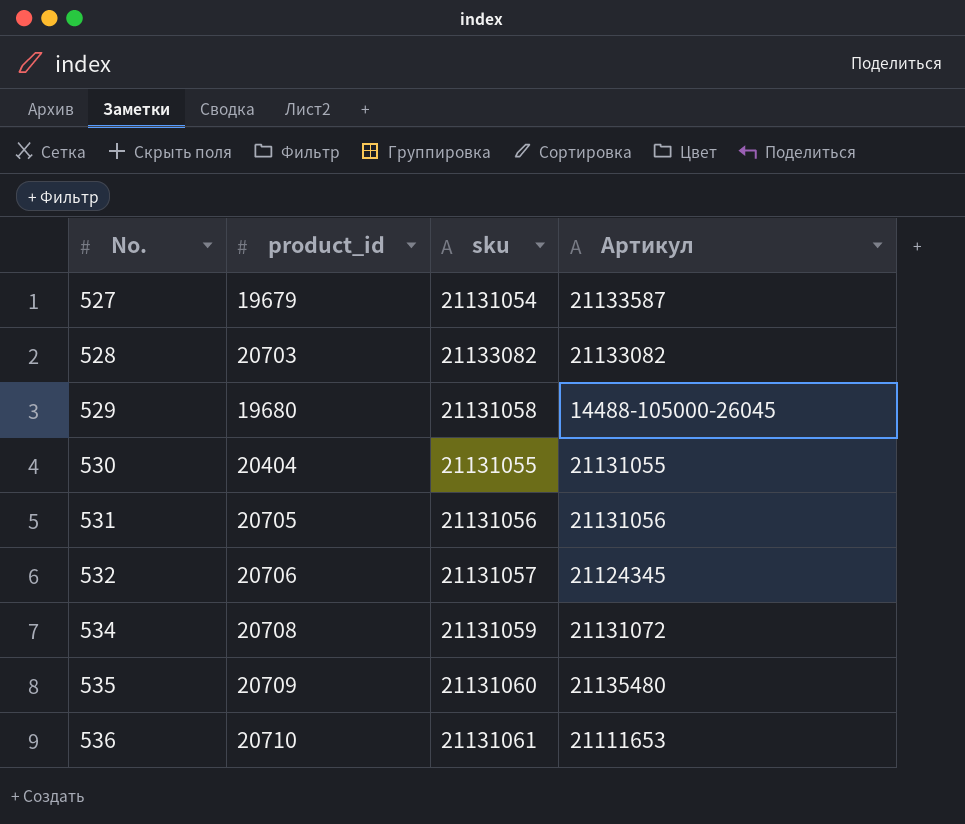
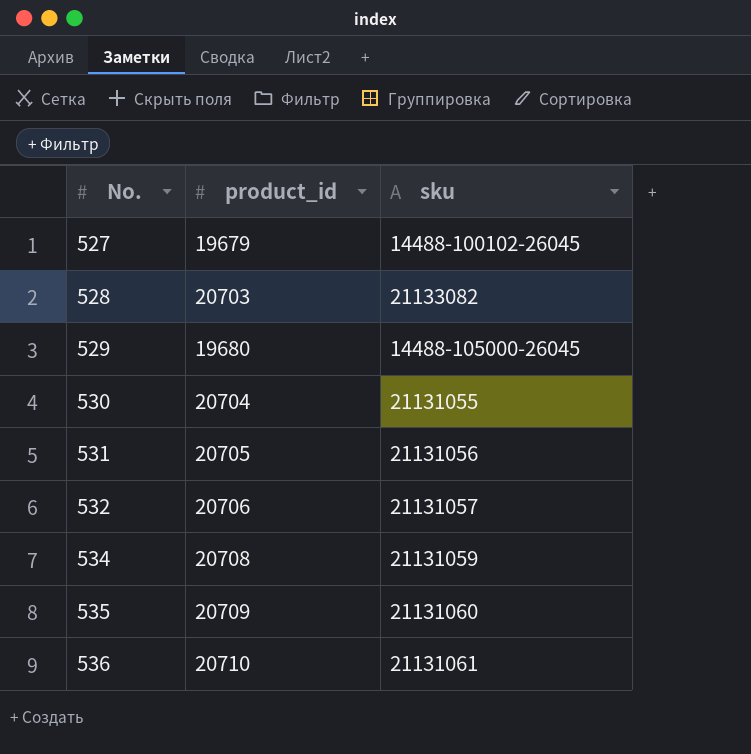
column Артикул | position: 4 -> none
527 | sku: 21131054 -> 14488-100102-26045
529 | sku: 21131058 -> 14488-105000-26045
530 | product_id: 20404 -> 20704

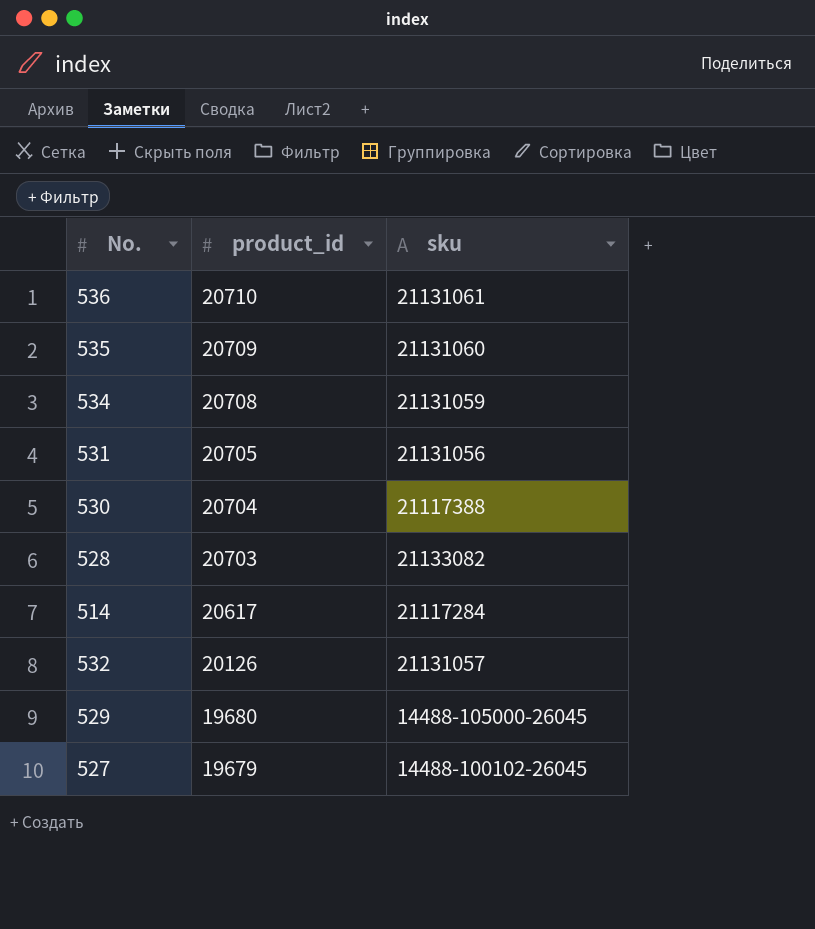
row order: No. ascending -> product_id descending
530 | sku: 21131055 -> 21117388
row 514: none -> 20617 | 21117284
532 | product_id: 20706 -> 20126

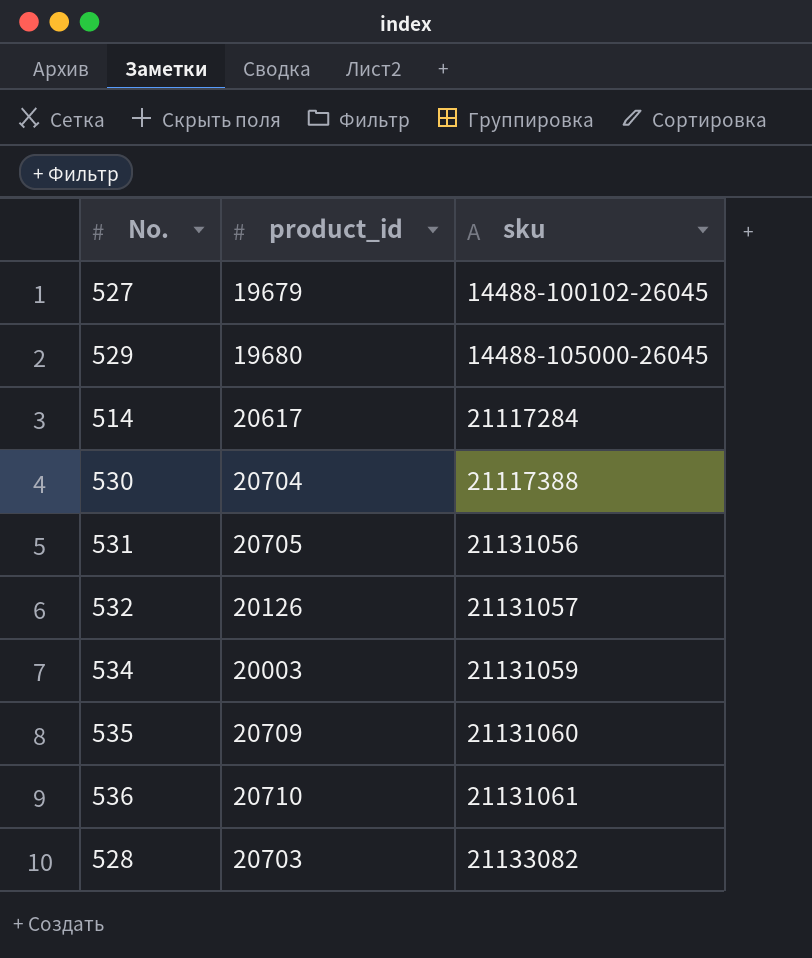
row order: product_id descending -> sku ascending
534 | product_id: 20708 -> 20003

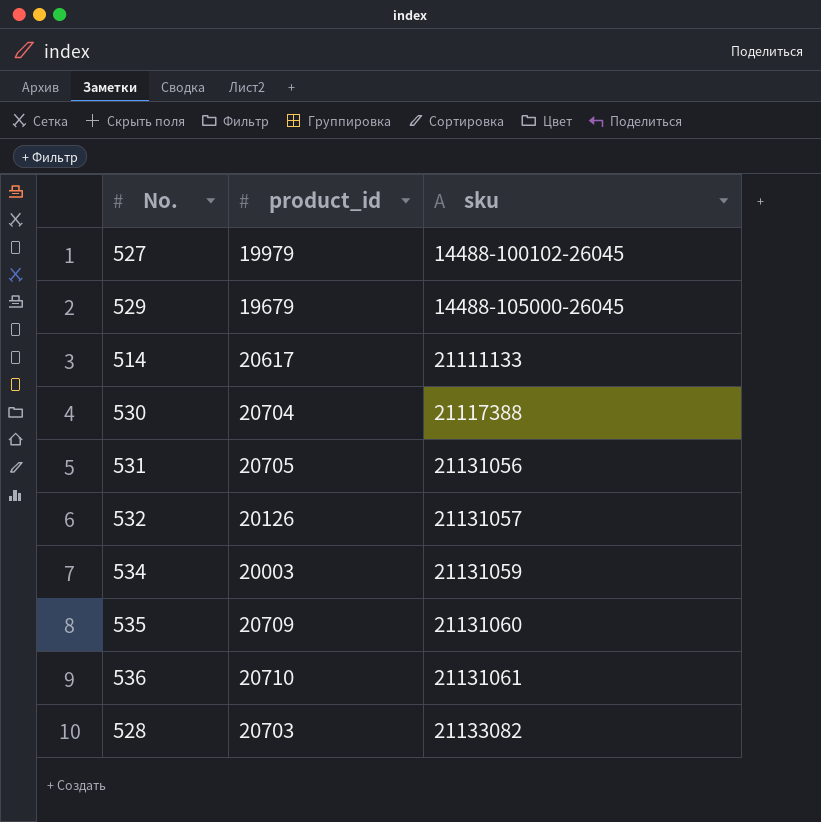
527 | product_id: 19679 -> 19979
529 | product_id: 19680 -> 19679
514 | sku: 21117284 -> 21111133

